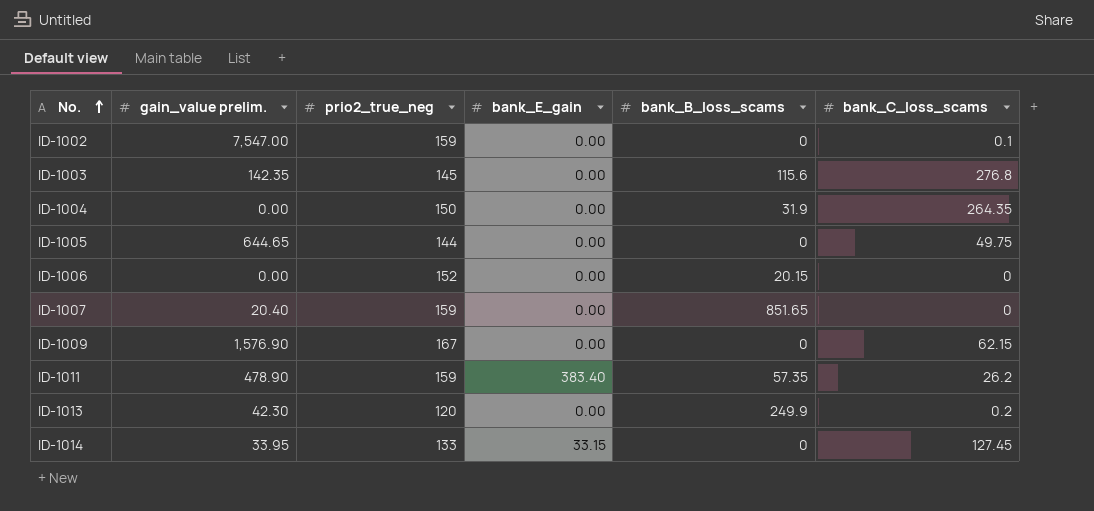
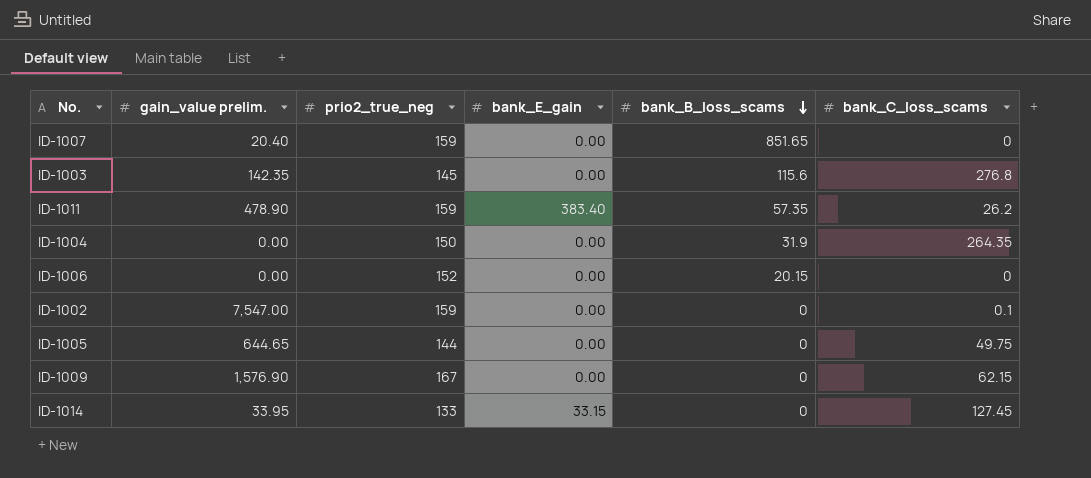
row order: No. ascending -> bank_B_loss_scams descending
row ID-1013: 42.30 | 120 | 0.00 | 249.9 | 0.2 -> none

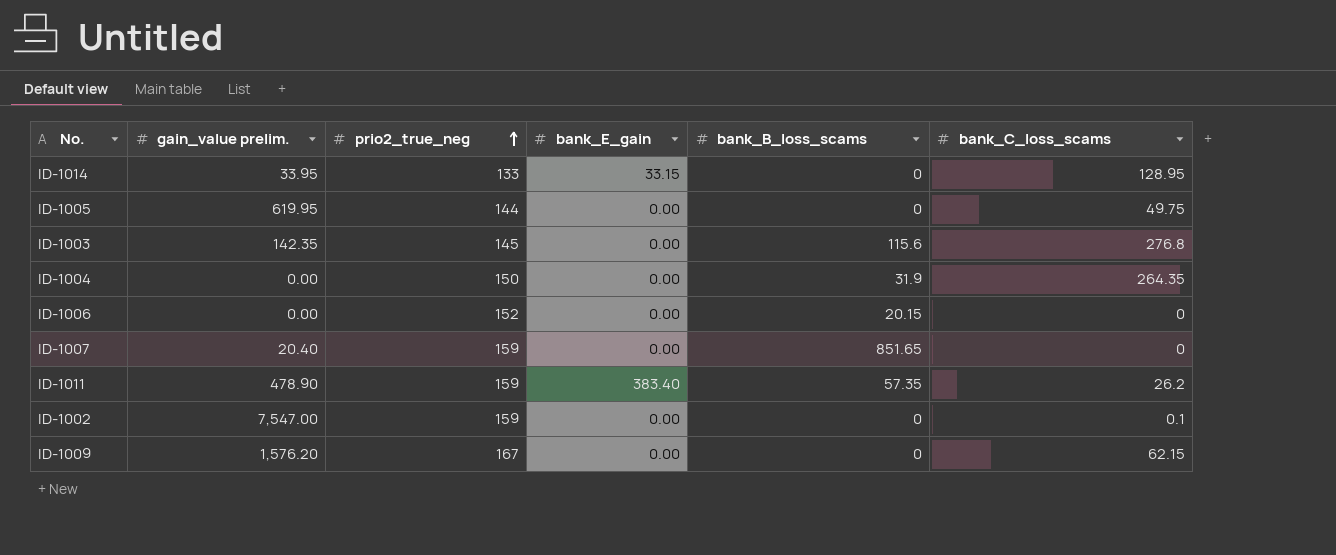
row order: bank_B_loss_scams descending -> prio2_true_neg ascending
ID-1014 | bank_C_loss_scams: 127.45 -> 128.95
ID-1005 | gain_value prelim.: 644.65 -> 619.95
ID-1009 | gain_value prelim.: 1,576.90 -> 1,576.20

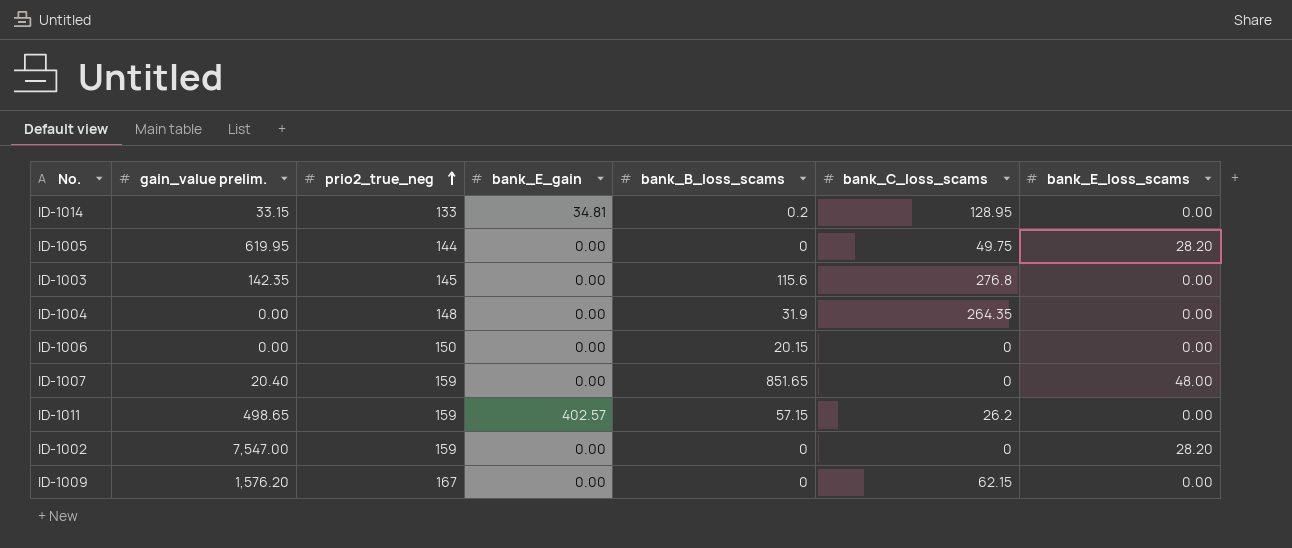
column bank_E_loss_scams | position: none -> 7
ID-1014 | gain_value prelim.: 33.95 -> 33.15
ID-1014 | bank_E_gain: 33.15 -> 34.81
ID-1014 | bank_B_loss_scams: 0 -> 0.2
ID-1004 | prio2_true_neg: 150 -> 148
ID-1006 | prio2_true_neg: 152 -> 150
ID-1011 | gain_value prelim.: 478.90 -> 498.65
ID-1011 | bank_E_gain: 383.40 -> 402.57
ID-1011 | bank_B_loss_scams: 57.35 -> 57.15
ID-1002 | bank_C_loss_scams: 0.1 -> 0

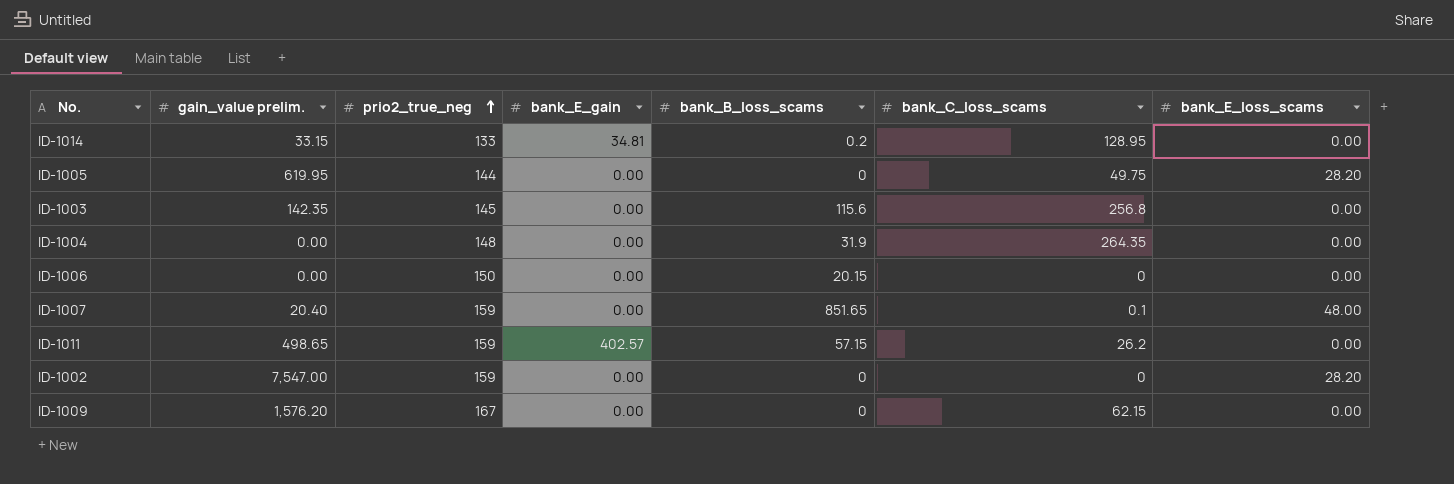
ID-1003 | bank_C_loss_scams: 276.8 -> 256.8
ID-1007 | bank_C_loss_scams: 0 -> 0.1

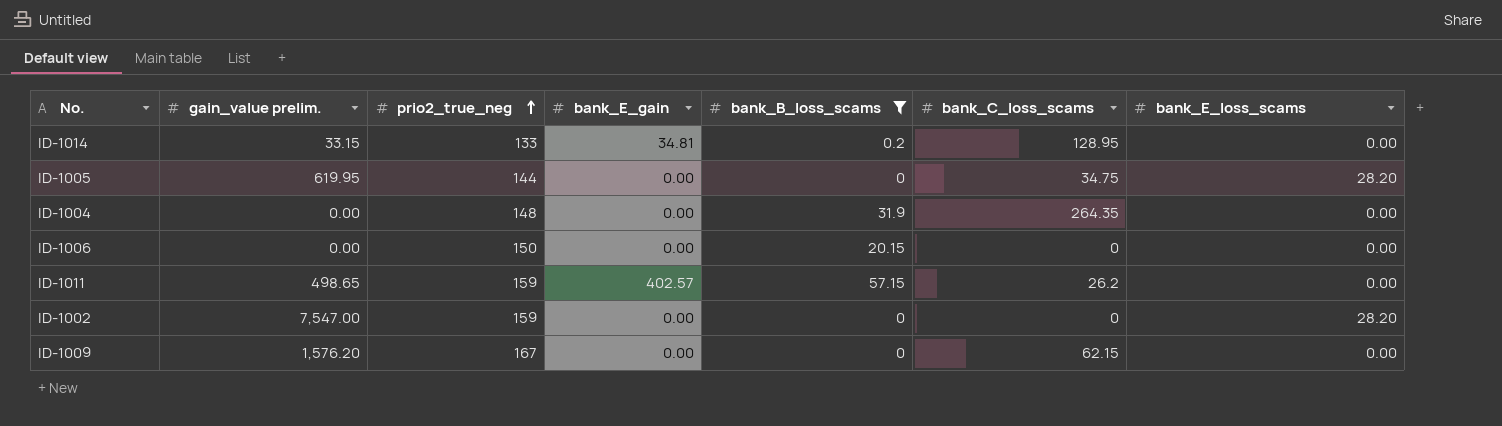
filter: none -> bank_B_loss_scams <= 57.15
ID-1005 | bank_C_loss_scams: 49.75 -> 34.75

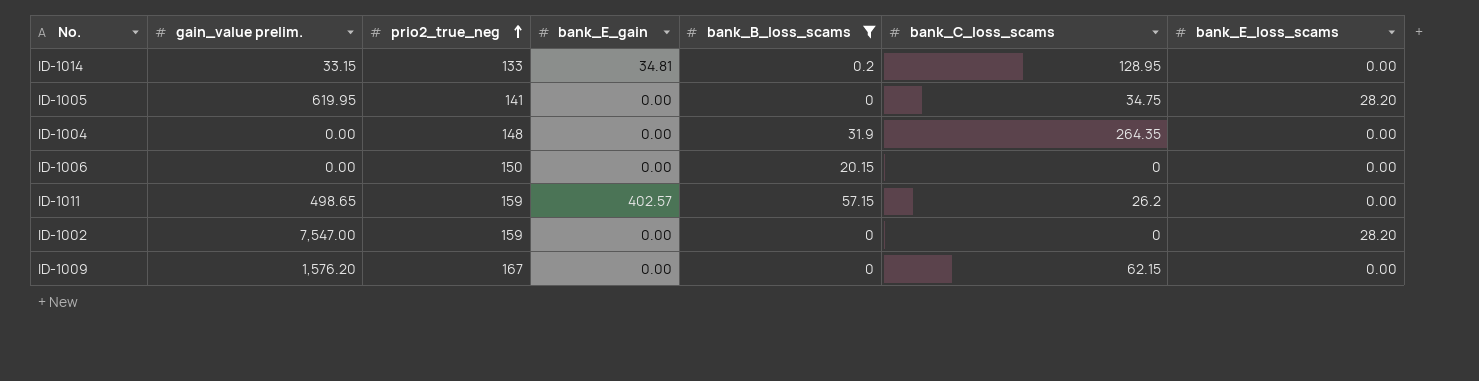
ID-1005 | prio2_true_neg: 144 -> 141

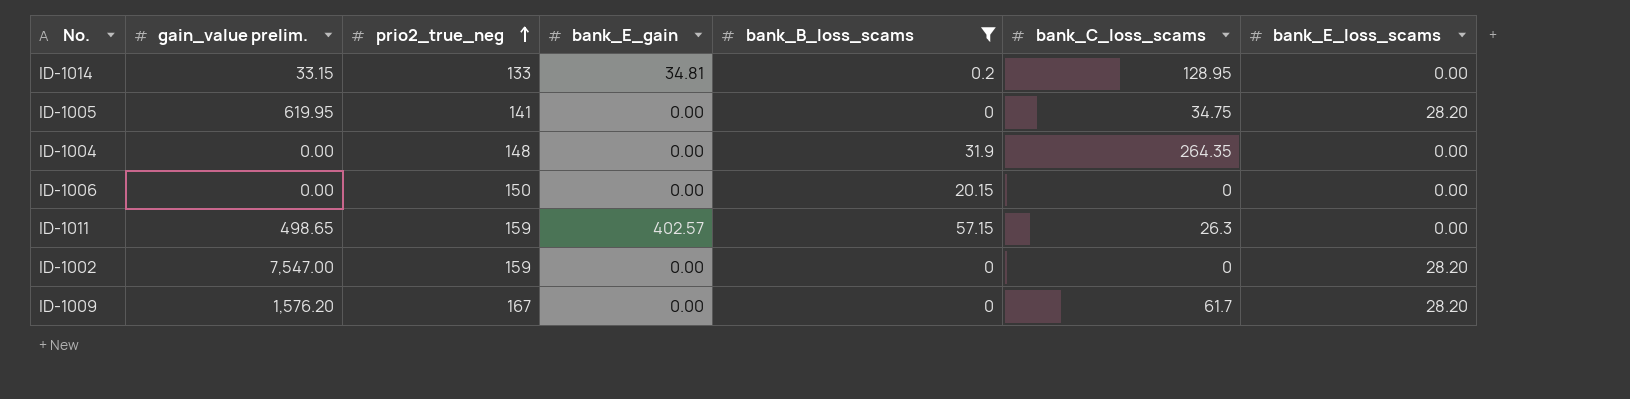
ID-1011 | bank_C_loss_scams: 26.2 -> 26.3
ID-1009 | bank_C_loss_scams: 62.15 -> 61.7
ID-1009 | bank_E_loss_scams: 0.00 -> 28.20

